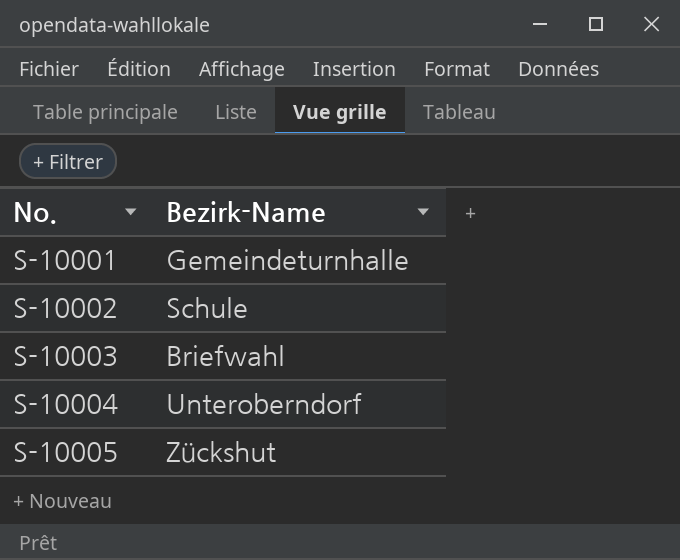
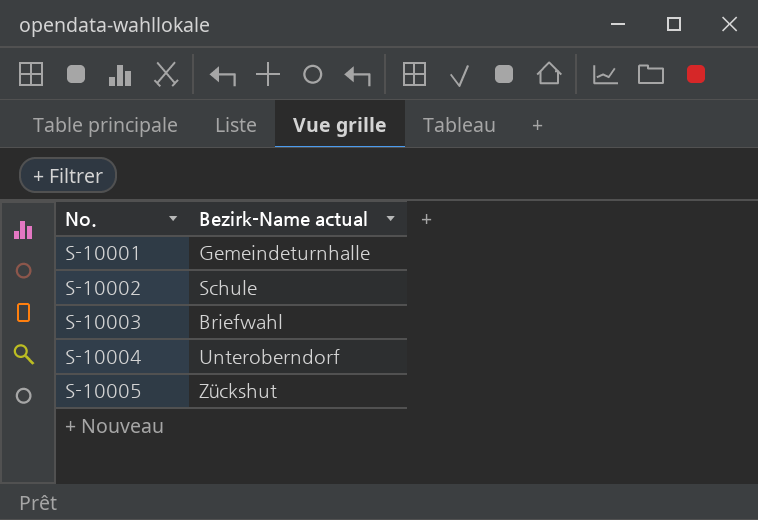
column name: Bezirk-Name -> Bezirk-Name actual

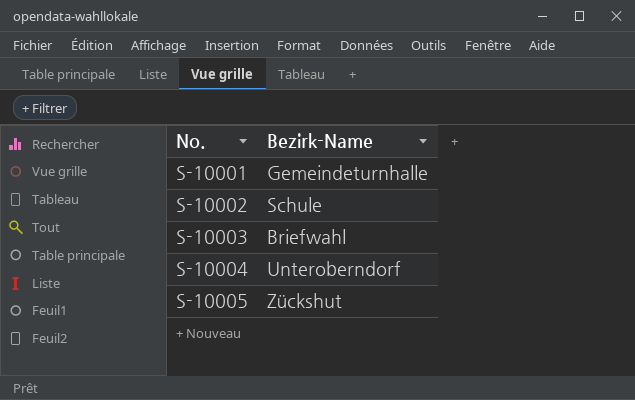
column name: Bezirk-Name actual -> Bezirk-Name

